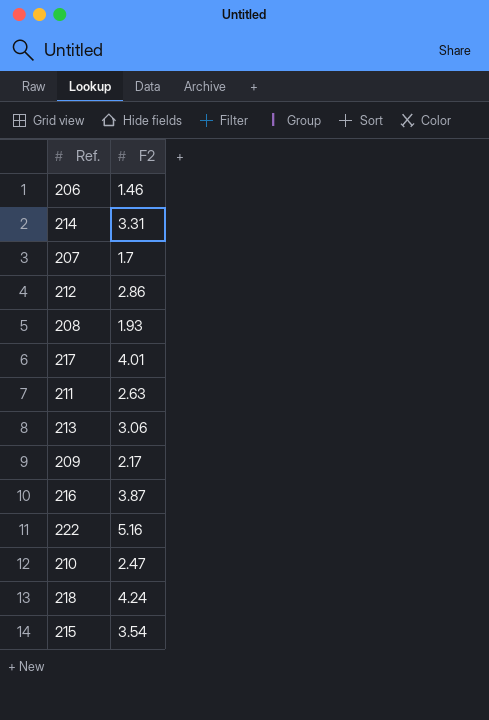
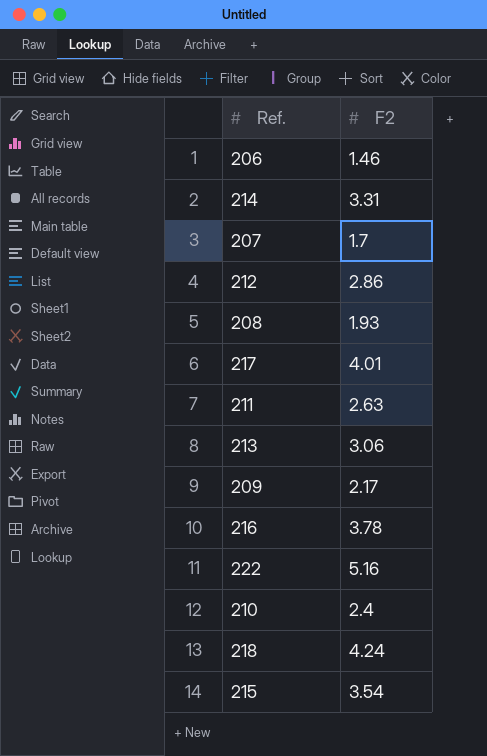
216 | F2: 3.87 -> 3.78
210 | F2: 2.47 -> 2.4

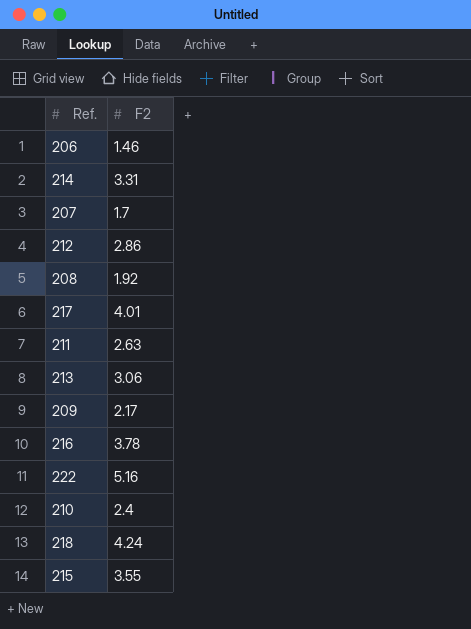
208 | F2: 1.93 -> 1.92
215 | F2: 3.54 -> 3.55

